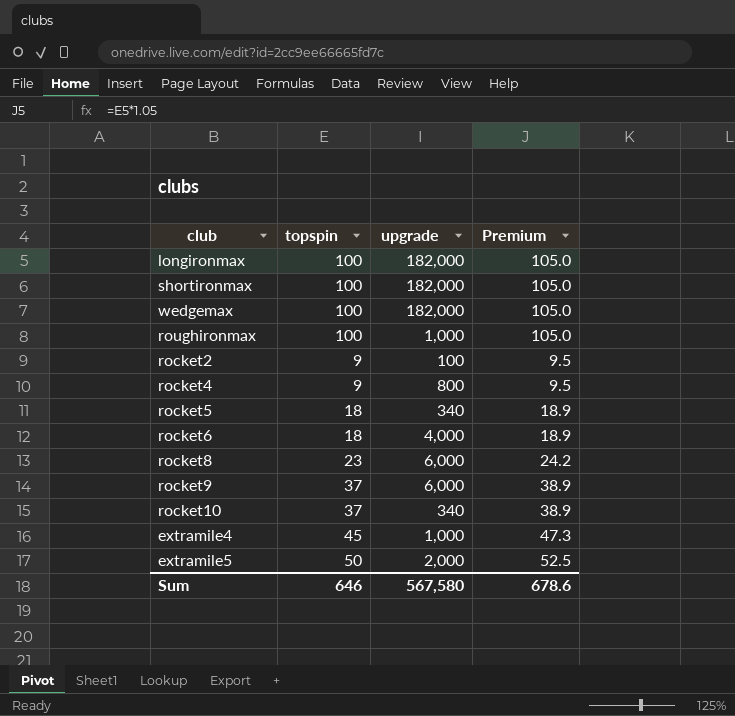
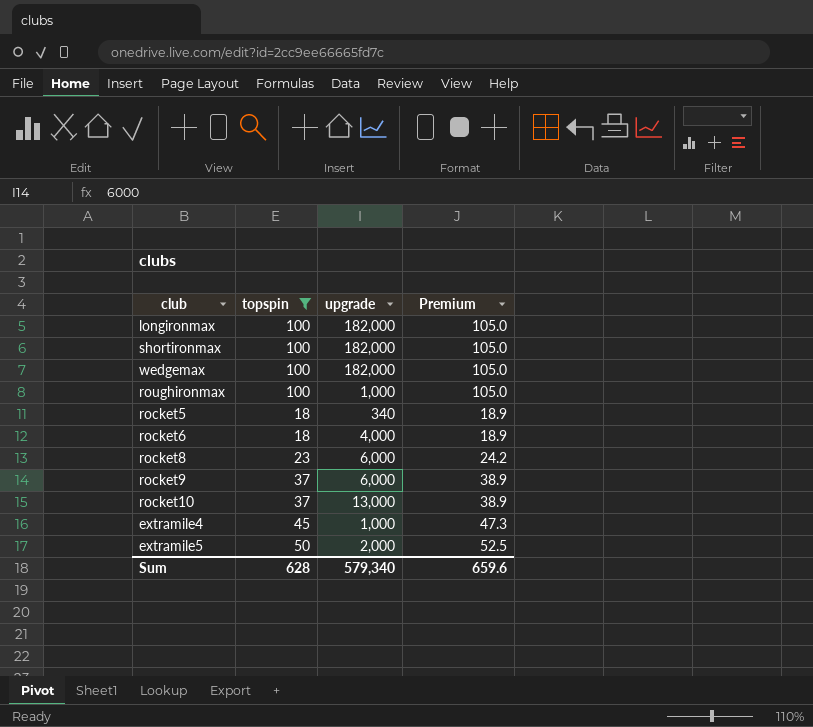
filter: none -> topspin != 9
rocket10 | upgrade: 340 -> 13,000
Sum | topspin: 646 -> 628
Sum | upgrade: 567,580 -> 579,340
Sum | Premium: 678.6 -> 659.6

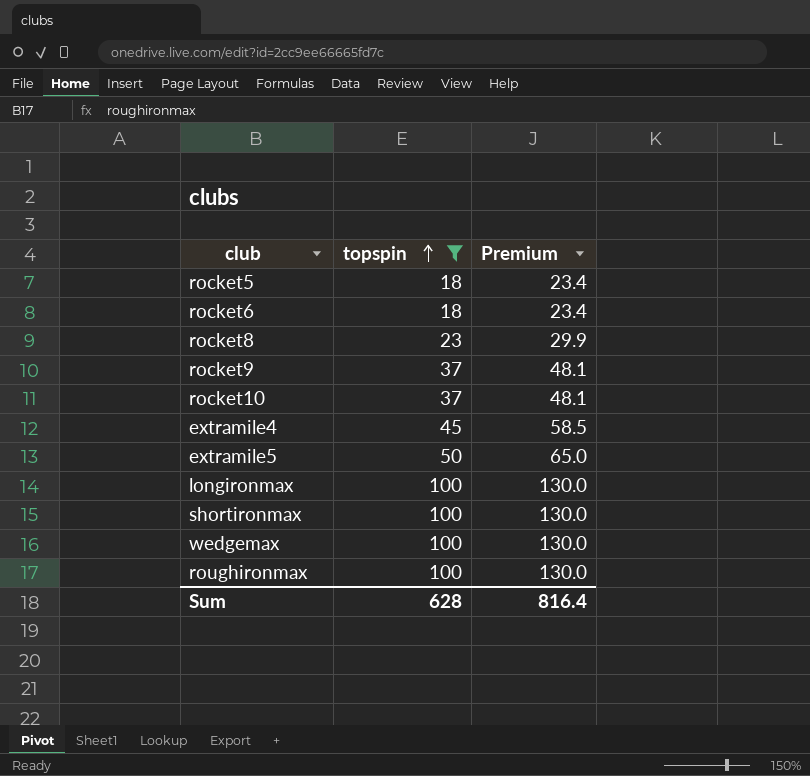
row order: none -> topspin ascending
column upgrade | position: 3 -> none
column Premium | formula: [topspin] * 1.05 -> [topspin] * 1.3
Sum | Premium: 659.6 -> 816.4

